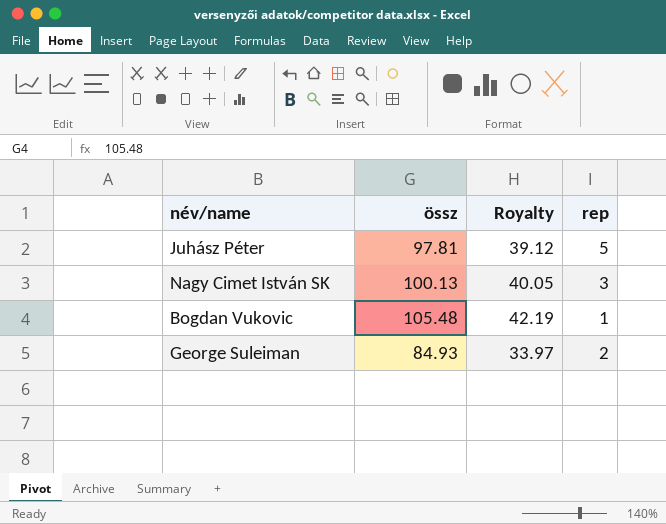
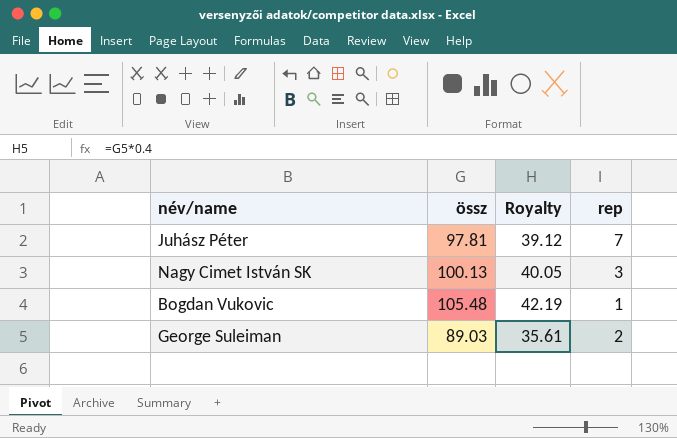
Juhász Péter | rep: 5 -> 7
George Suleiman | össz: 84.93 -> 89.03
George Suleiman | Royalty: 33.97 -> 35.61

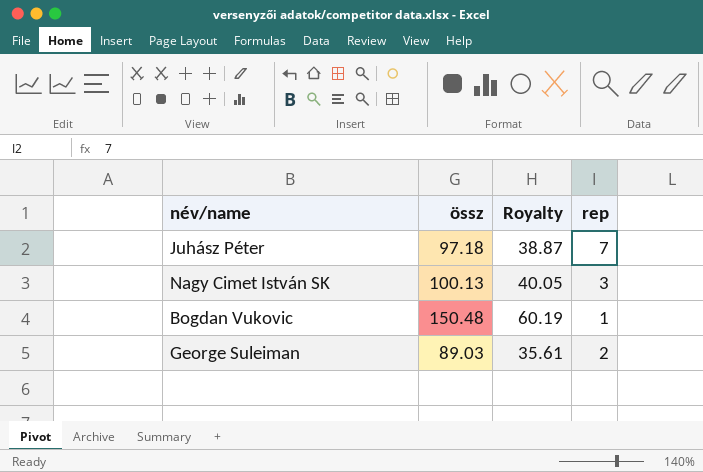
Juhász Péter | össz: 97.81 -> 97.18
Juhász Péter | Royalty: 39.12 -> 38.87
Bogdan Vukovic | össz: 105.48 -> 150.48
Bogdan Vukovic | Royalty: 42.19 -> 60.19

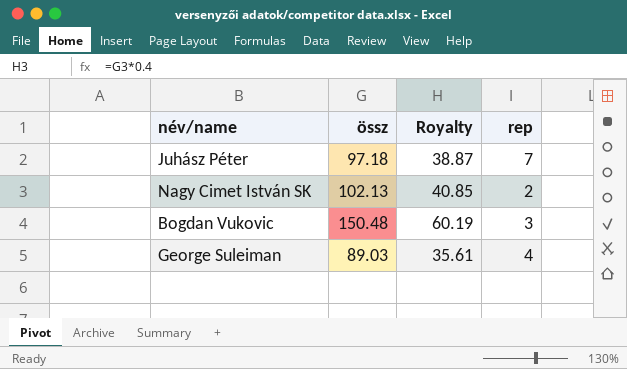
Nagy Cimet István SK | össz: 100.13 -> 102.13
Nagy Cimet István SK | Royalty: 40.05 -> 40.85
Nagy Cimet István SK | rep: 3 -> 2
Bogdan Vukovic | rep: 1 -> 3
George Suleiman | rep: 2 -> 4

